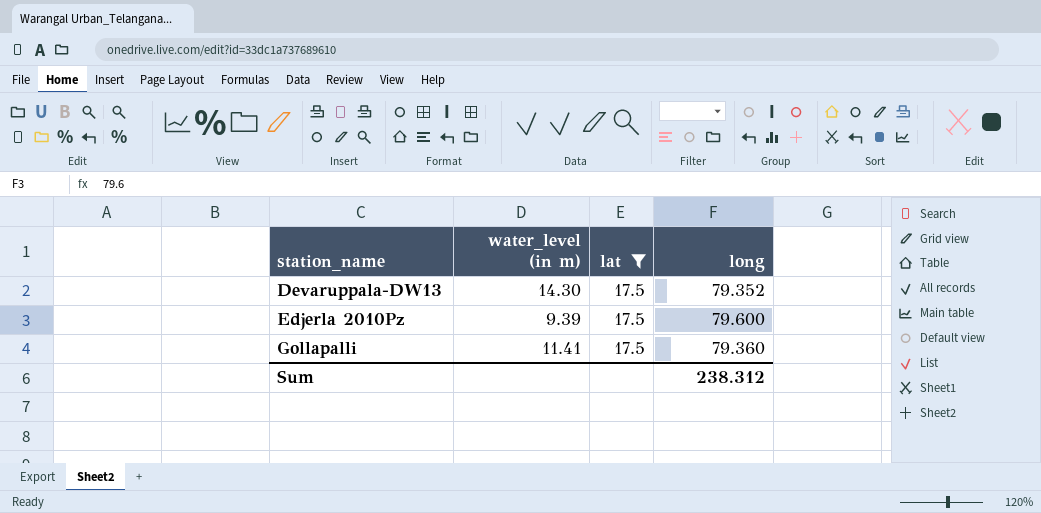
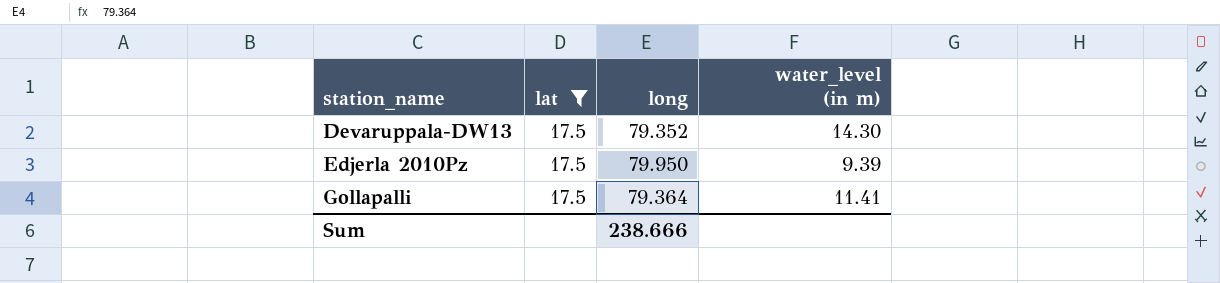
column water_level (in m) | position: 2 -> 4
Edjerla 2010Pz | long: 79.600 -> 79.950
Gollapalli | long: 79.360 -> 79.364
Sum | long: 238.312 -> 238.666

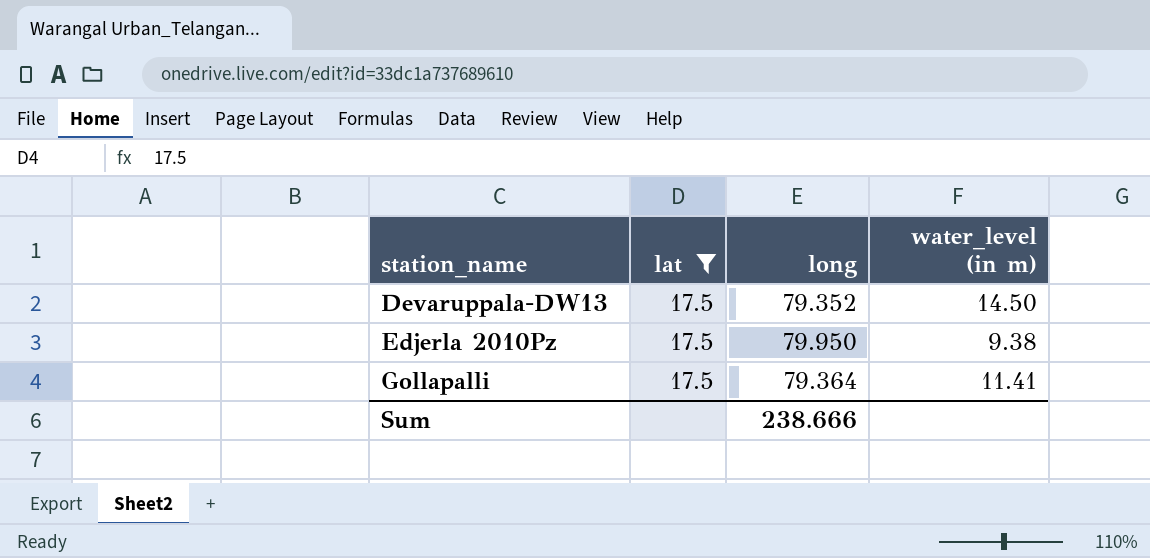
Devaruppala-DW13 | water_level (in m): 14.30 -> 14.50
Edjerla 2010Pz | water_level (in m): 9.39 -> 9.38

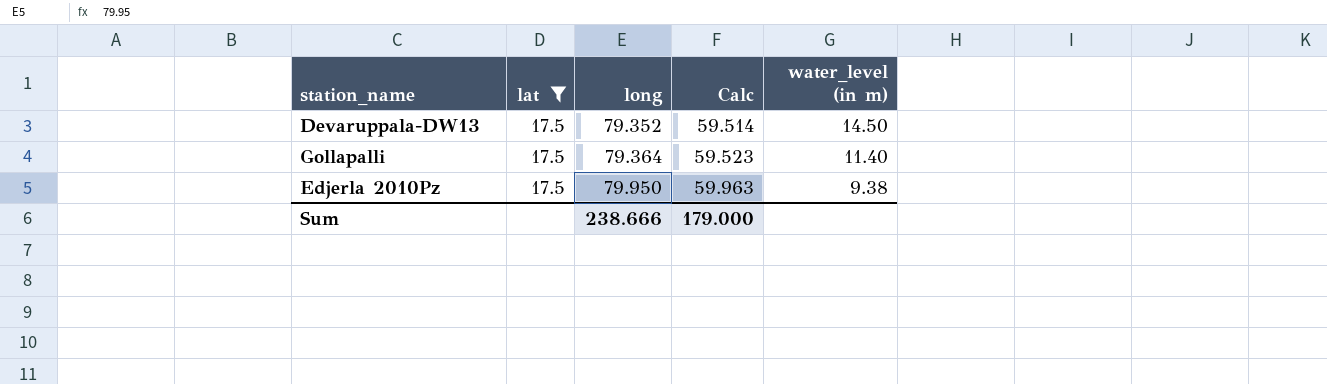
row order: station_name ascending -> long ascending
column Calc | formula: none -> [long] * 0.75
Gollapalli | water_level (in m): 11.41 -> 11.40

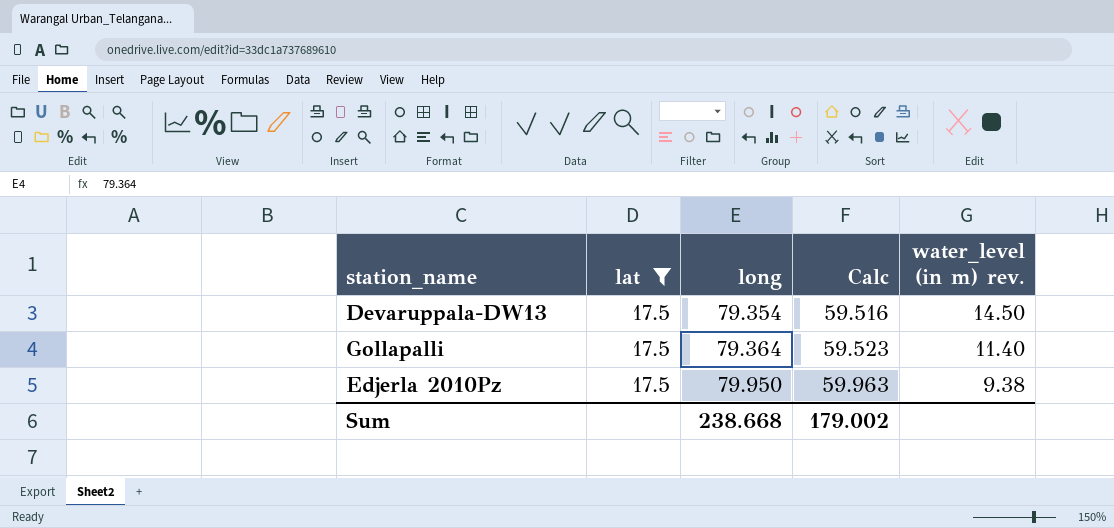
column name: water_level (in m) -> water_level (in m) rev.
Devaruppala-DW13 | long: 79.352 -> 79.354
Devaruppala-DW13 | Calc: 59.514 -> 59.516
Sum | long: 238.666 -> 238.668
Sum | Calc: 179.000 -> 179.002

